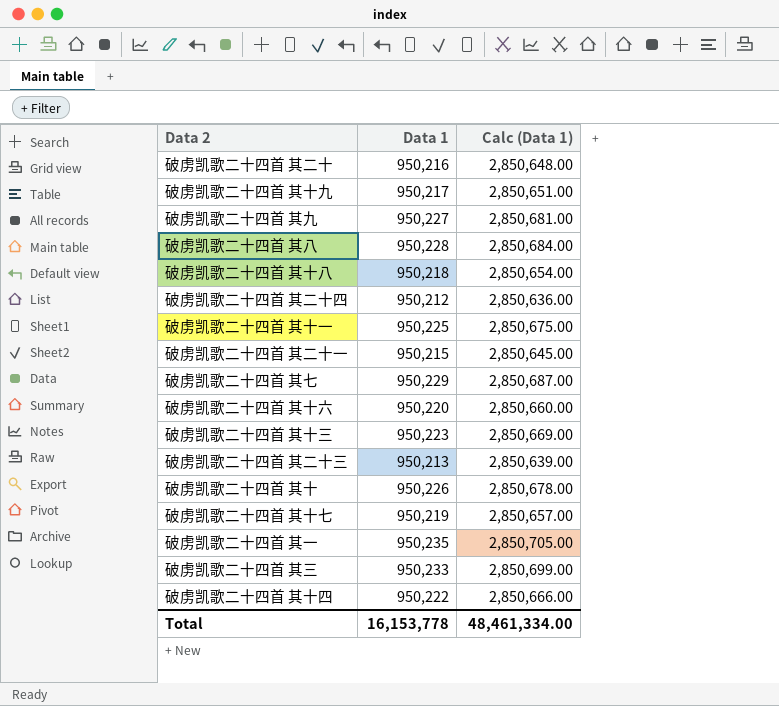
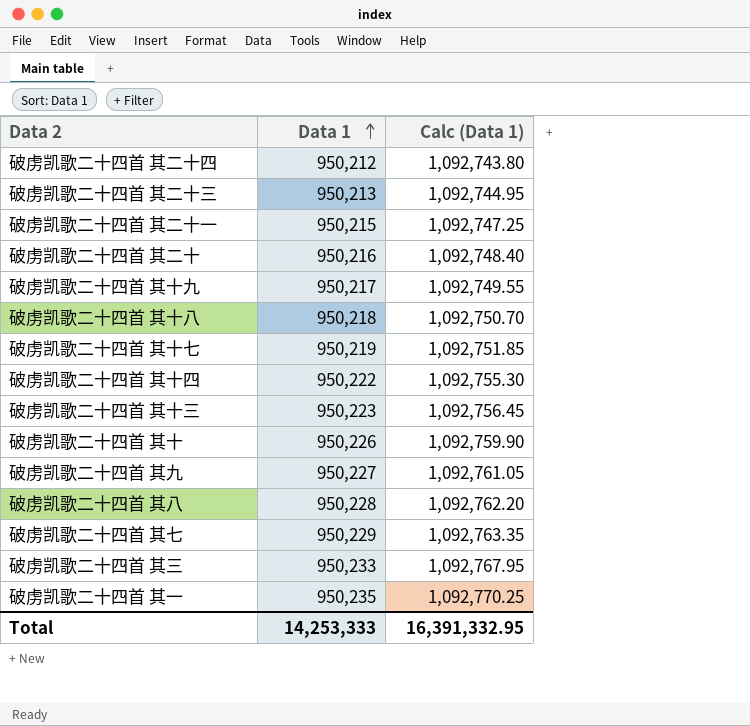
row order: none -> Data 1 ascending
column Calc (Data 1) | formula: [Data 1] * 3 -> [Data 1] * 1.15
row 破虏凯歌二十四首 其十一: 950,225 | 2,850,675.00 -> none
row 破虏凯歌二十四首 其十六: 950,220 | 2,850,660.00 -> none
Total | Data 1: 16,153,778 -> 14,253,333
Total | Calc (Data 1): 48,461,334.00 -> 16,391,332.95

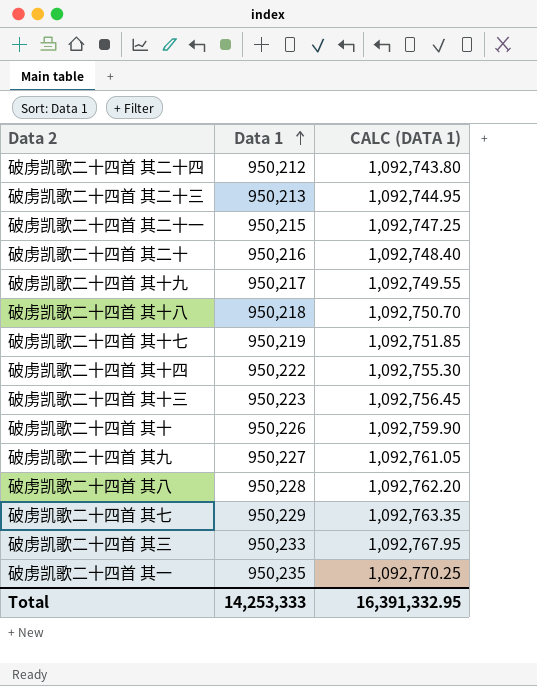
column name: Calc (Data 1) -> CALC (DATA 1)

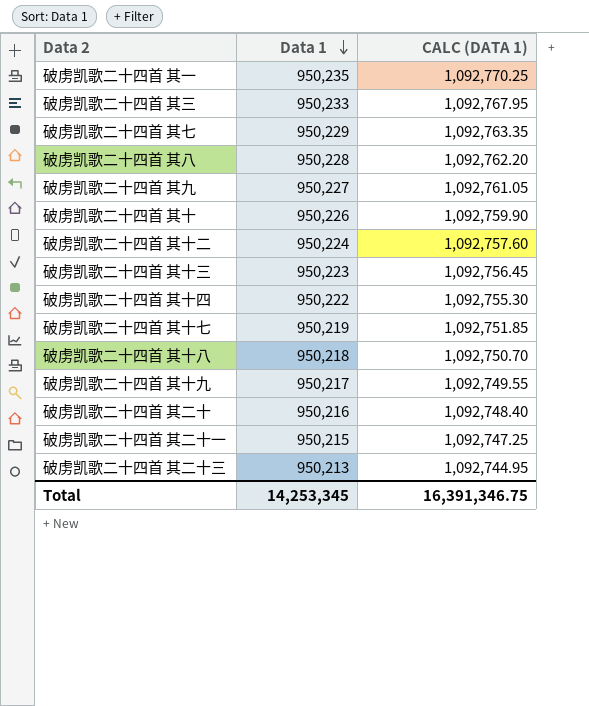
row order: Data 1 ascending -> Data 1 descending
row 破虏凯歌二十四首 其二十四: 950,212 | 1,092,743.80 -> none
row 破虏凯歌二十四首 其十二: none -> 950,224 | 1,092,757.60
Total | Data 1: 14,253,333 -> 14,253,345
Total | CALC (DATA 1): 16,391,332.95 -> 16,391,346.75

